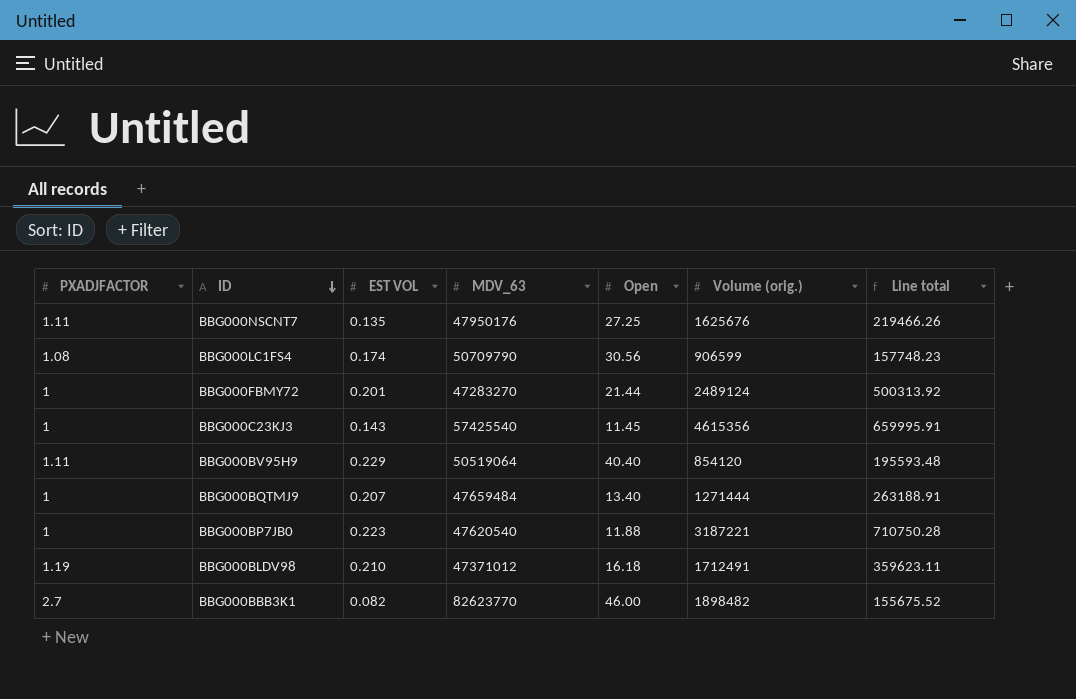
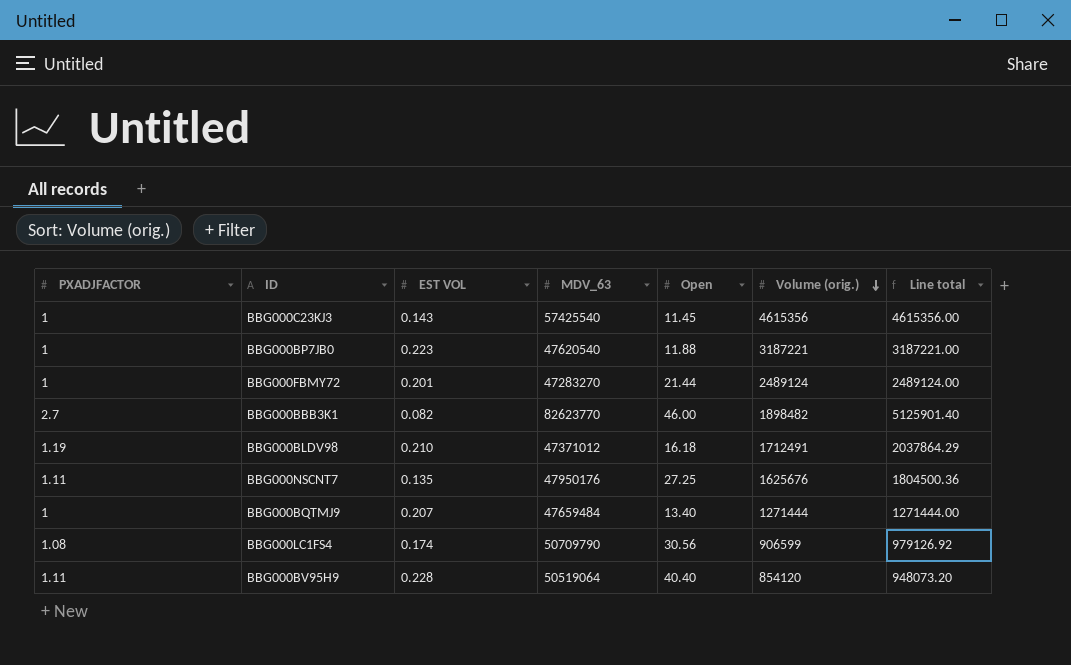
row order: ID descending -> Volume (orig.) descending
column Line total | formula: [EST VOL] * [Volume (orig.)] -> [PXADJFACTOR] * [Volume (orig.)]
BBG000BV95H9 | EST VOL: 0.229 -> 0.228

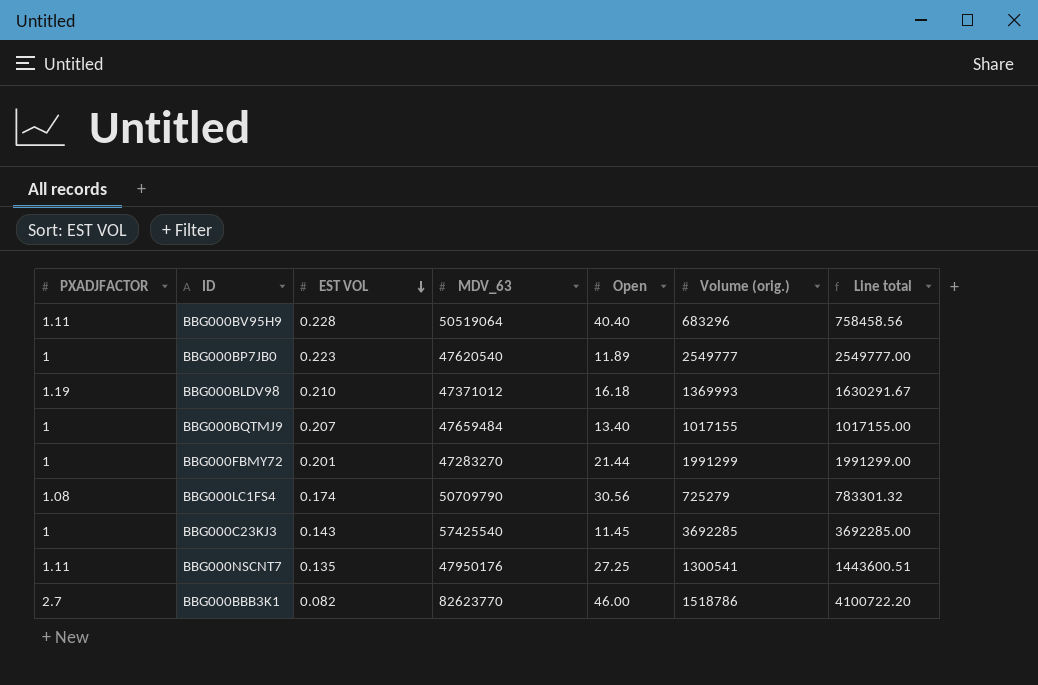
row order: Volume (orig.) descending -> EST VOL descending
BBG000BV95H9 | Volume (orig.): 854120 -> 683296
BBG000BV95H9 | Line total: 948073.20 -> 758458.56
BBG000BP7JB0 | Open: 11.88 -> 11.89
BBG000BP7JB0 | Volume (orig.): 3187221 -> 2549777
BBG000BP7JB0 | Line total: 3187221.00 -> 2549777.00
BBG000BLDV98 | Volume (orig.): 1712491 -> 1369993
BBG000BLDV98 | Line total: 2037864.29 -> 1630291.67
BBG000BQTMJ9 | Volume (orig.): 1271444 -> 1017155
BBG000BQTMJ9 | Line total: 1271444.00 -> 1017155.00
BBG000FBMY72 | Volume (orig.): 2489124 -> 1991299
BBG000FBMY72 | Line total: 2489124.00 -> 1991299.00
BBG000LC1FS4 | Volume (orig.): 906599 -> 725279
BBG000LC1FS4 | Line total: 979126.92 -> 783301.32
BBG000C23KJ3 | Volume (orig.): 4615356 -> 3692285
BBG000C23KJ3 | Line total: 4615356.00 -> 3692285.00
BBG000NSCNT7 | Volume (orig.): 1625676 -> 1300541
BBG000NSCNT7 | Line total: 1804500.36 -> 1443600.51
BBG000BBB3K1 | Volume (orig.): 1898482 -> 1518786
BBG000BBB3K1 | Line total: 5125901.40 -> 4100722.20

